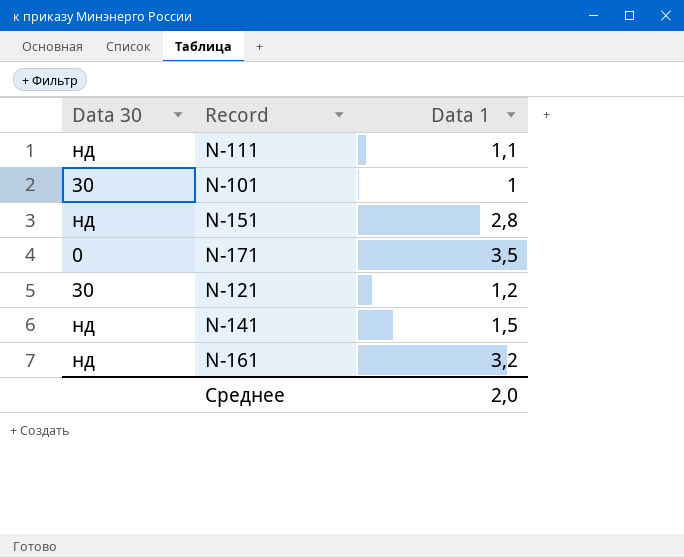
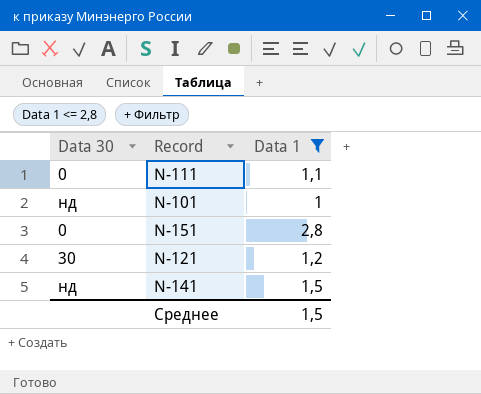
filter: none -> Data 1 <= 2,8
N-111 | Data 30: нд -> 0
N-101 | Data 30: 30 -> нд
N-151 | Data 30: нд -> 0
Среднее | Data 1: 2,0 -> 1,5

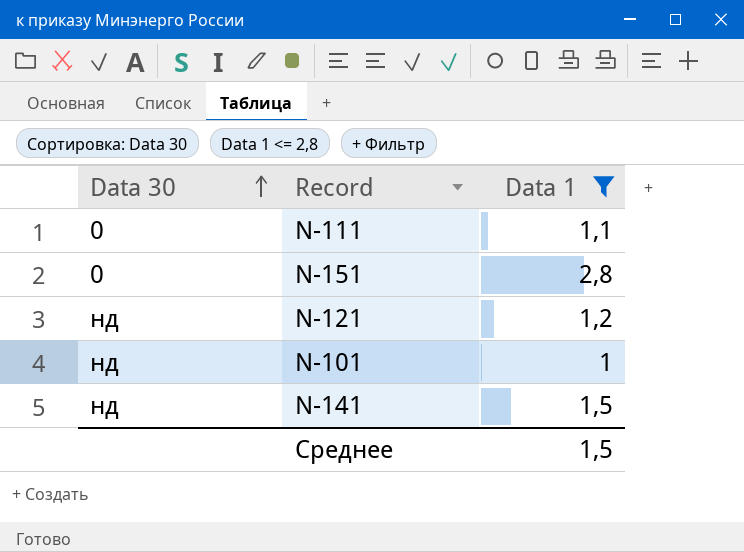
row order: none -> Data 30 ascending
N-121 | Data 30: 30 -> нд

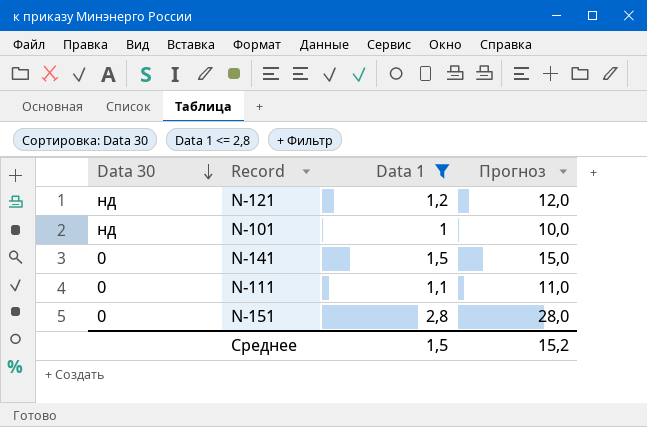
row order: Data 30 ascending -> Data 30 descending
column Прогноз | formula: none -> [Data 1] * 10
N-141 | Data 30: нд -> 0

